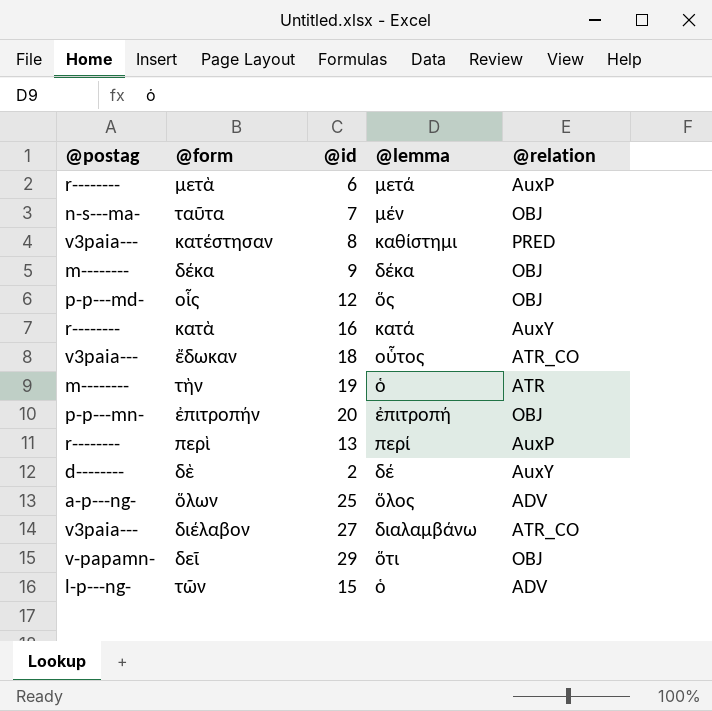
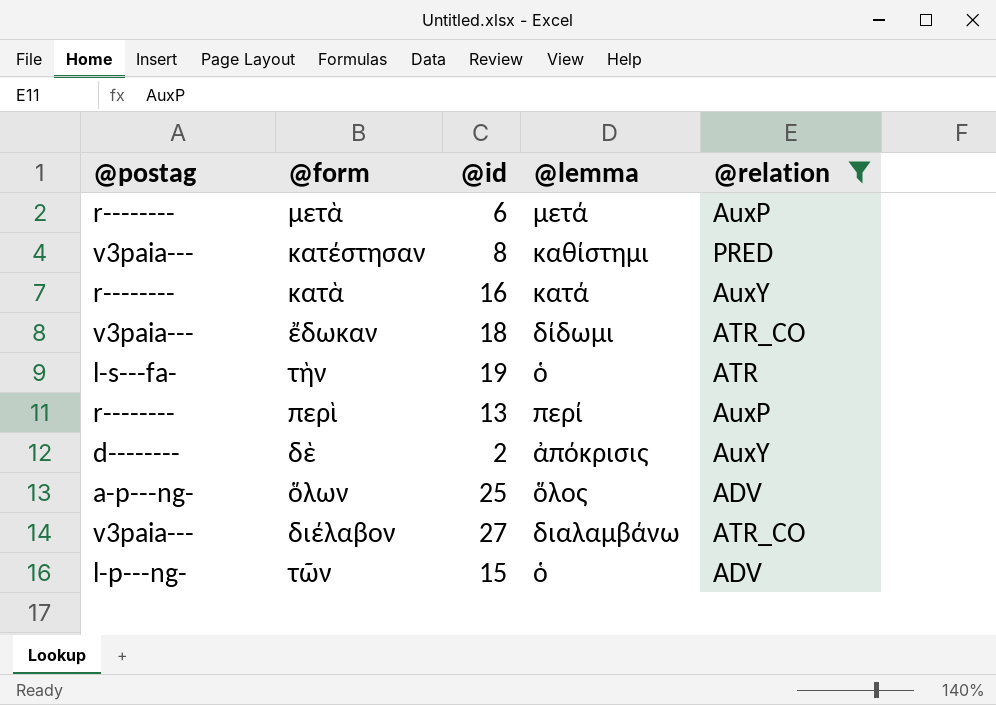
filter: none -> @relation != OBJ
ἔδωκαν | @lemma: οὗτος -> δίδωμι
τὴν | @postag: m-------- -> l-s---fa-
δὲ | @lemma: δέ -> ἀπόκρισις

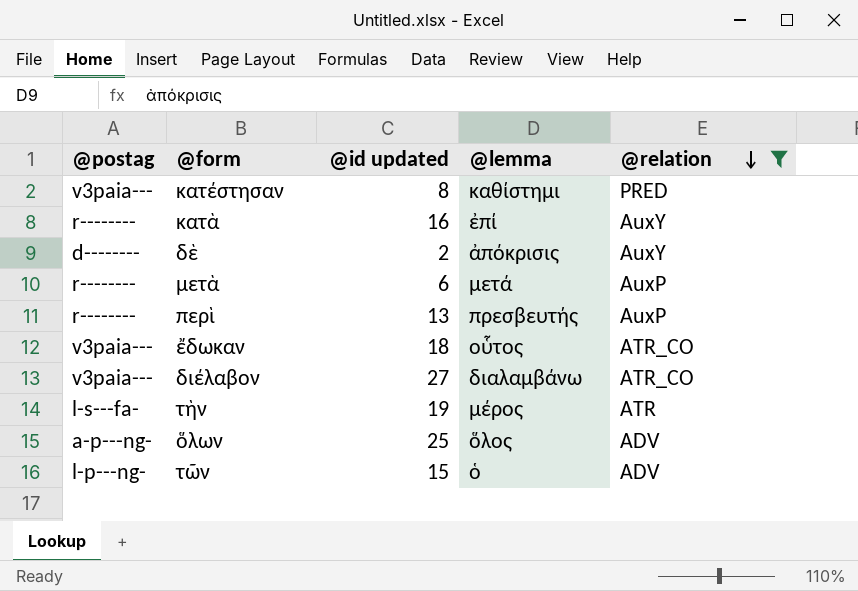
row order: none -> @relation descending
column name: @id -> @id updated
κατὰ | @lemma: κατά -> ἐπί
περὶ | @lemma: περί -> πρεσβευτής
ἔδωκαν | @lemma: δίδωμι -> οὗτος
τὴν | @lemma: ὁ -> μέρος

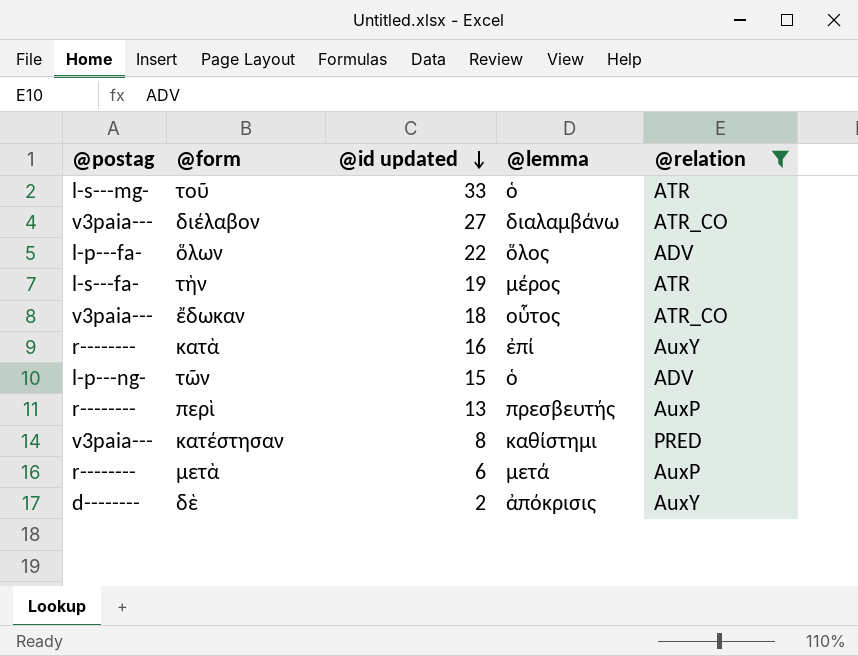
row order: @relation descending -> @id updated descending
row τοῦ: none -> l-s---mg- | 33 | ὁ | ATR
ὅλων | @postag: a-p---ng- -> l-p---fa-
ὅλων | @id updated: 25 -> 22

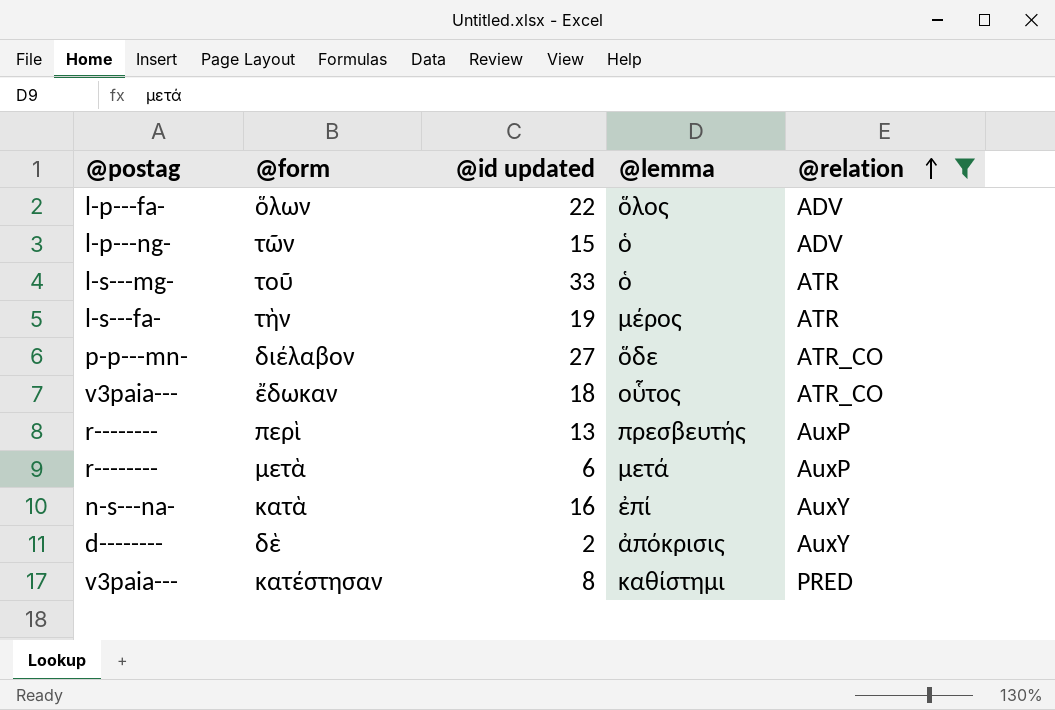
row order: @id updated descending -> @relation ascending
διέλαβον | @postag: v3paia--- -> p-p---mn-
διέλαβον | @lemma: διαλαμβάνω -> ὅδε
κατὰ | @postag: r-------- -> n-s---na-

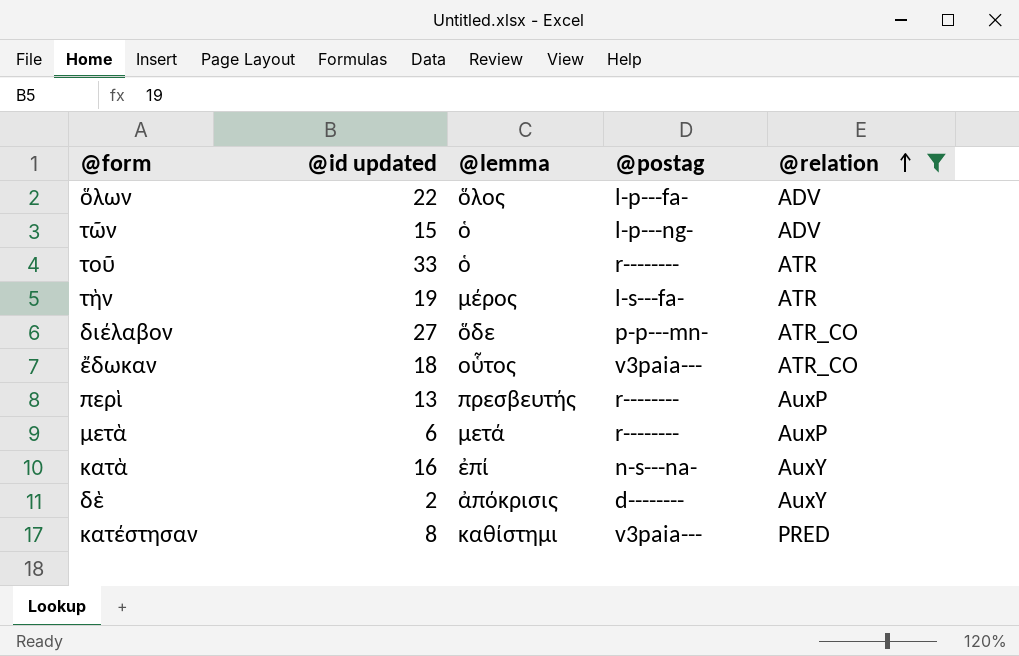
column @postag | position: 1 -> 4
τοῦ | @postag: l-s---mg- -> r--------

